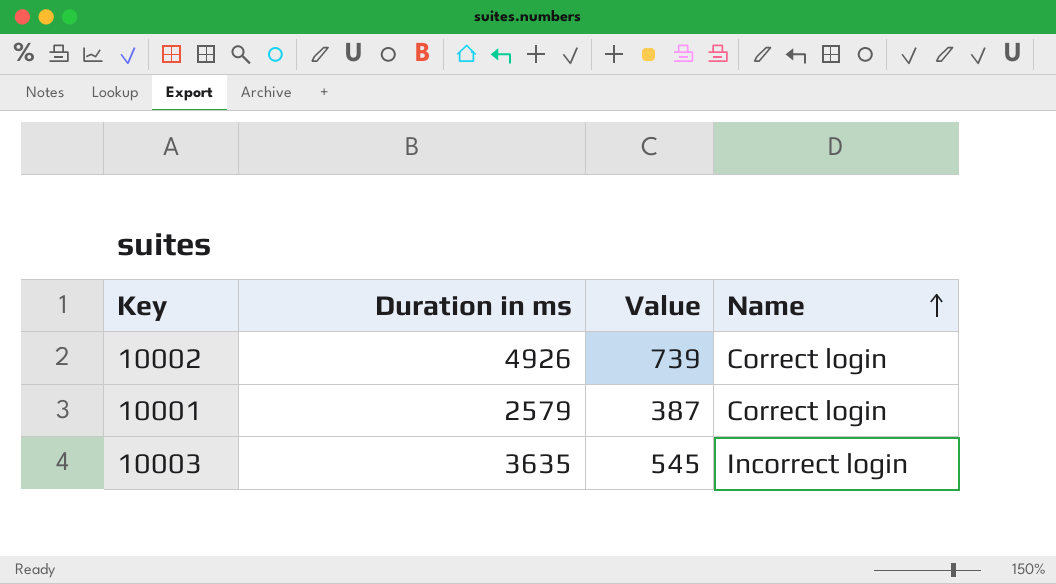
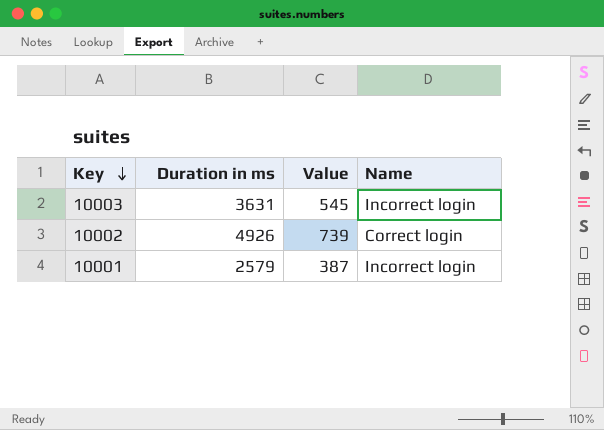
row order: Name ascending -> Key descending
10003 | Duration in ms: 3635 -> 3631
10001 | Name: Correct login -> Incorrect login

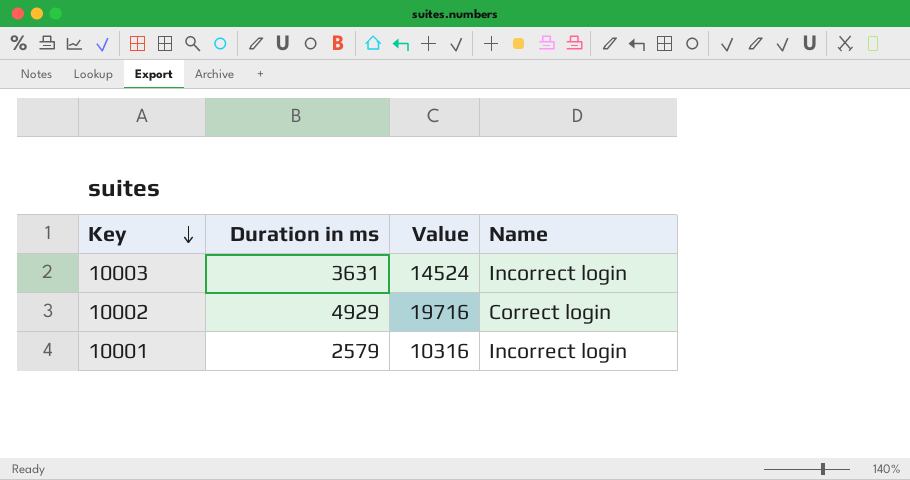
column Value | formula: [Duration in ms] * 0.15 -> [Duration in ms] * 4
10002 | Duration in ms: 4926 -> 4929

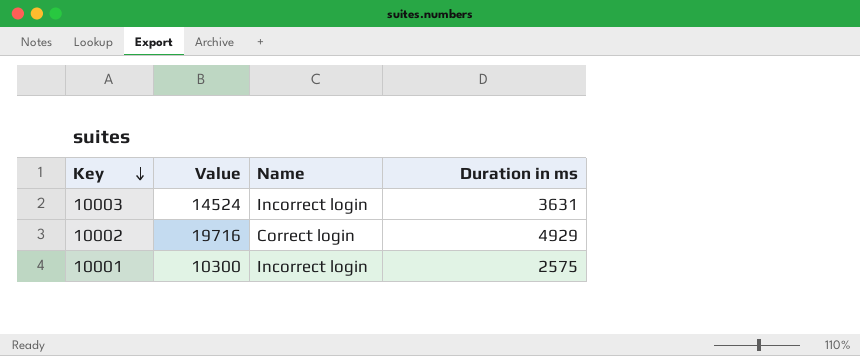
column Duration in ms | position: 2 -> 4
10001 | Value: 10316 -> 10300
10001 | Duration in ms: 2579 -> 2575

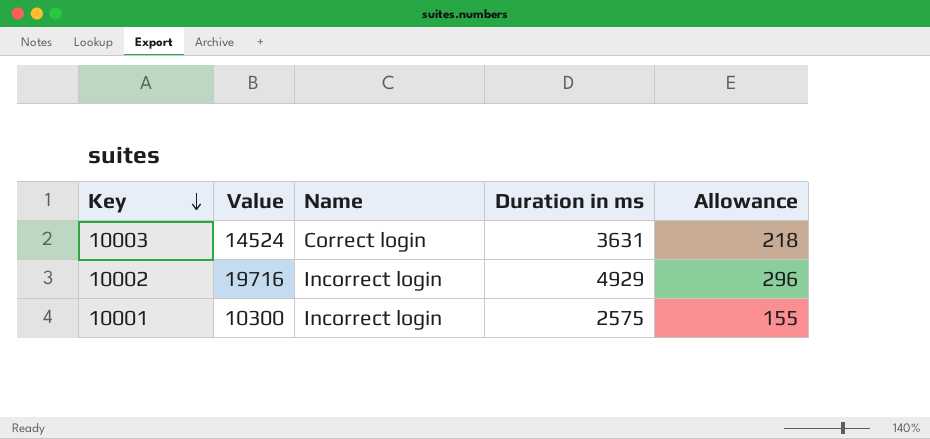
column Allowance | formula: none -> [Duration in ms] * 0.06
10003 | Name: Incorrect login -> Correct login
10002 | Name: Correct login -> Incorrect login

